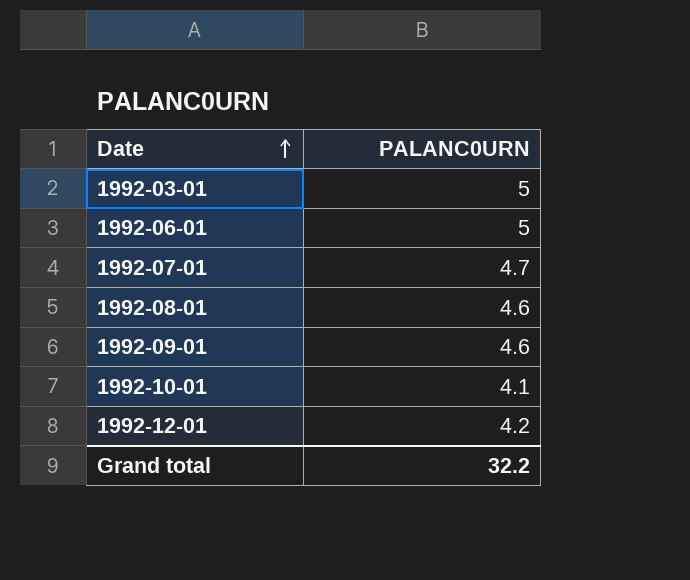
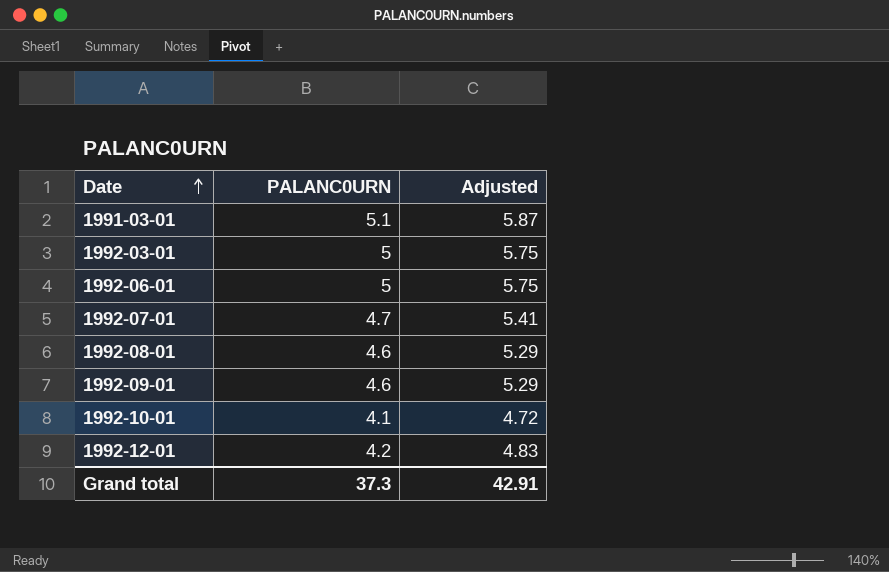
column Adjusted | formula: none -> [PALANC0URN] * 1.15
row 1991-03-01: none -> 5.1 | 5.87
Grand total | PALANC0URN: 32.2 -> 37.3

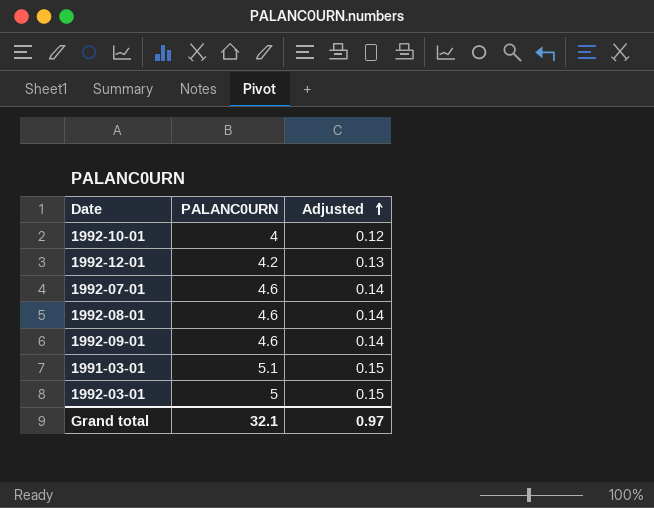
row order: Date ascending -> Adjusted ascending
column Adjusted | formula: [PALANC0URN] * 1.15 -> [PALANC0URN] * 0.03
row 1992-06-01: 5 | 5.75 -> none
1992-10-01 | PALANC0URN: 4.1 -> 4
1992-07-01 | PALANC0URN: 4.7 -> 4.6
Grand total | PALANC0URN: 37.3 -> 32.1
Grand total | Adjusted: 42.91 -> 0.97

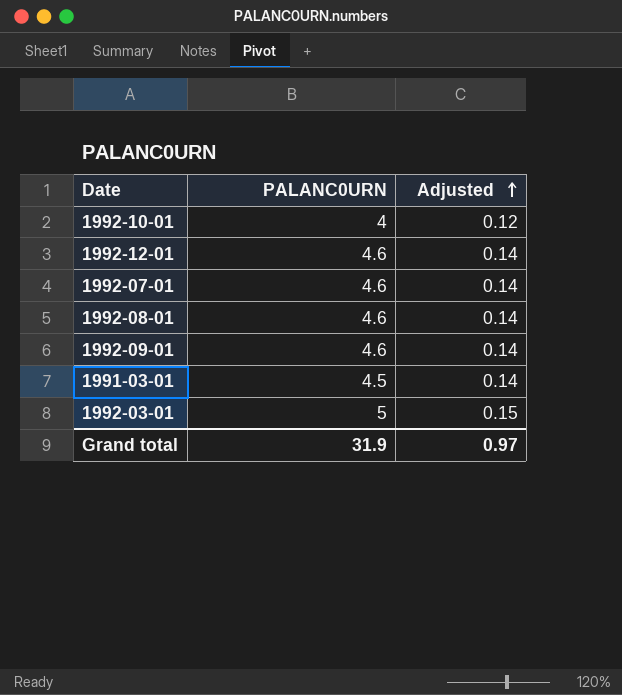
1992-12-01 | PALANC0URN: 4.2 -> 4.6
1992-12-01 | Adjusted: 0.13 -> 0.14
1991-03-01 | PALANC0URN: 5.1 -> 4.5
1991-03-01 | Adjusted: 0.15 -> 0.14
Grand total | PALANC0URN: 32.1 -> 31.9

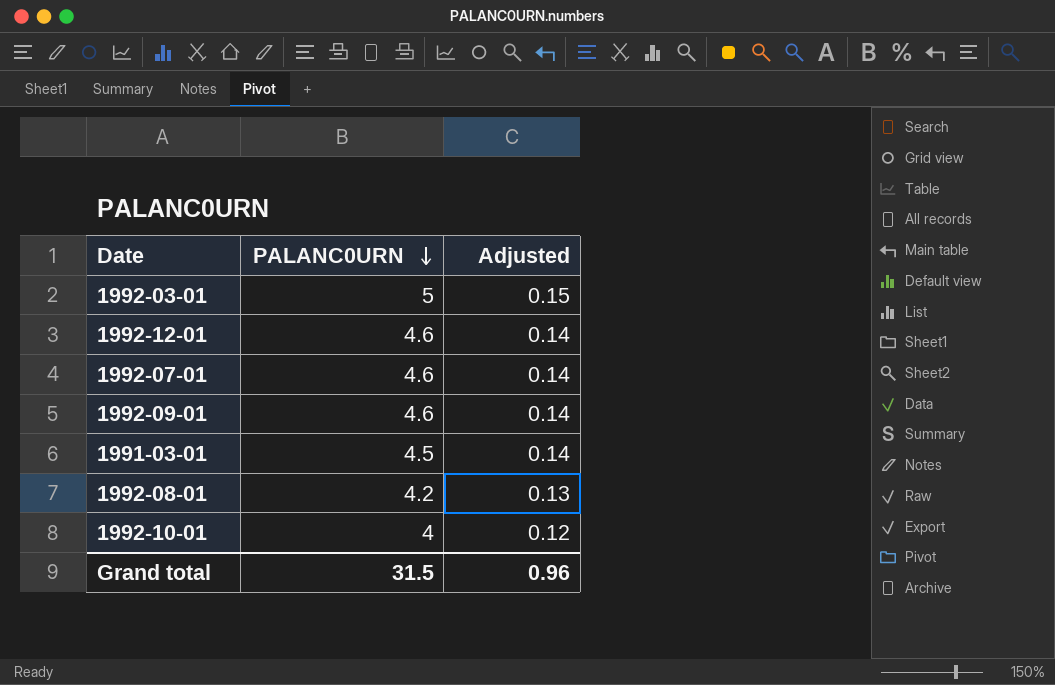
row order: Adjusted ascending -> PALANC0URN descending
1992-08-01 | PALANC0URN: 4.6 -> 4.2
1992-08-01 | Adjusted: 0.14 -> 0.13
Grand total | PALANC0URN: 31.9 -> 31.5
Grand total | Adjusted: 0.97 -> 0.96

